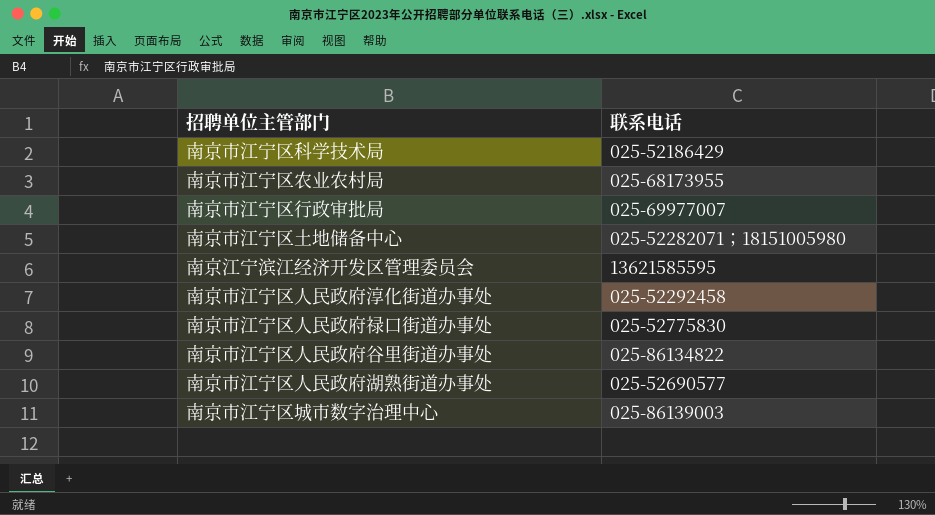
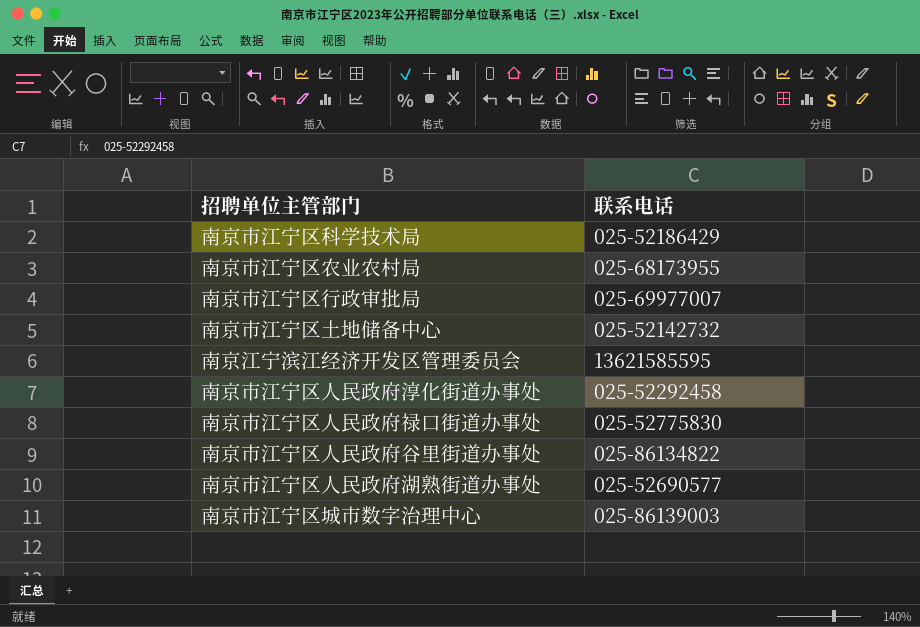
南京市江宁区土地储备中心 | 联系电话: 025-52282071；18151005980 -> 025-52142732

